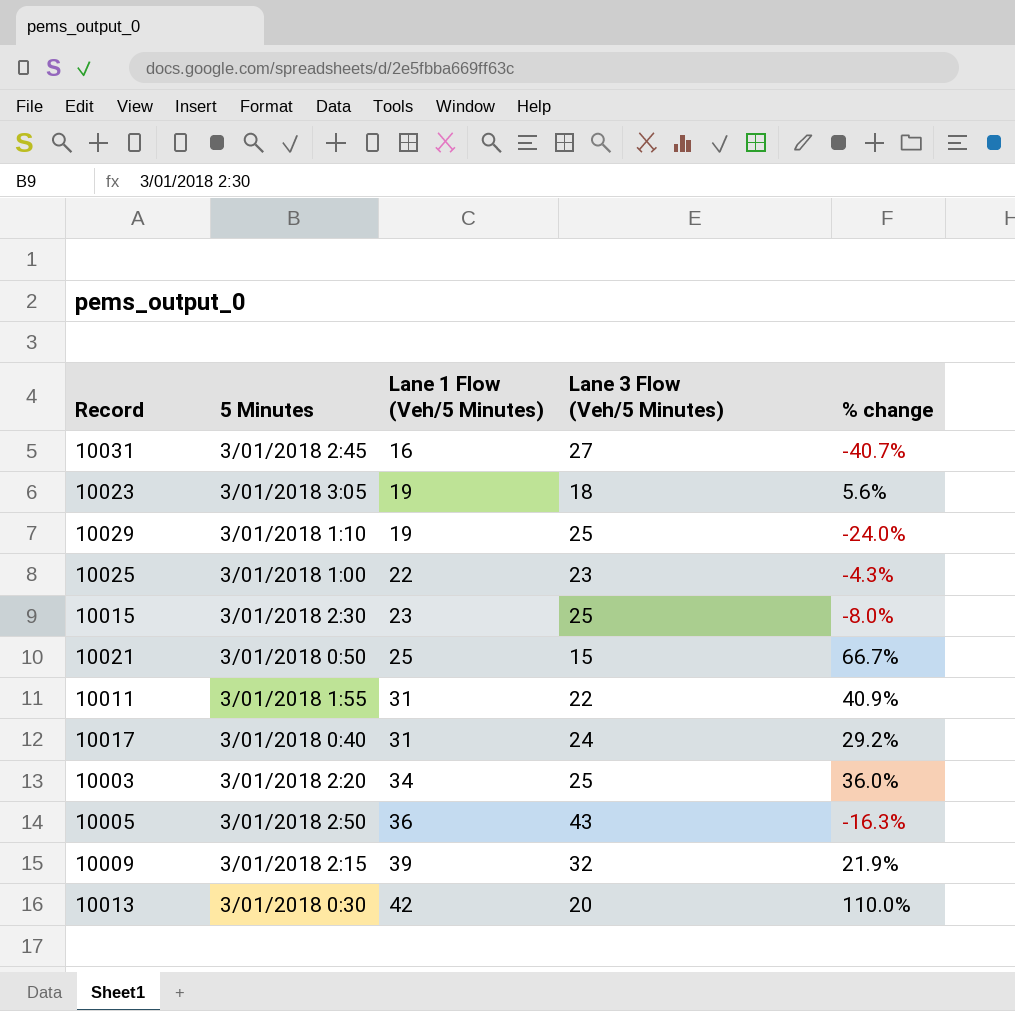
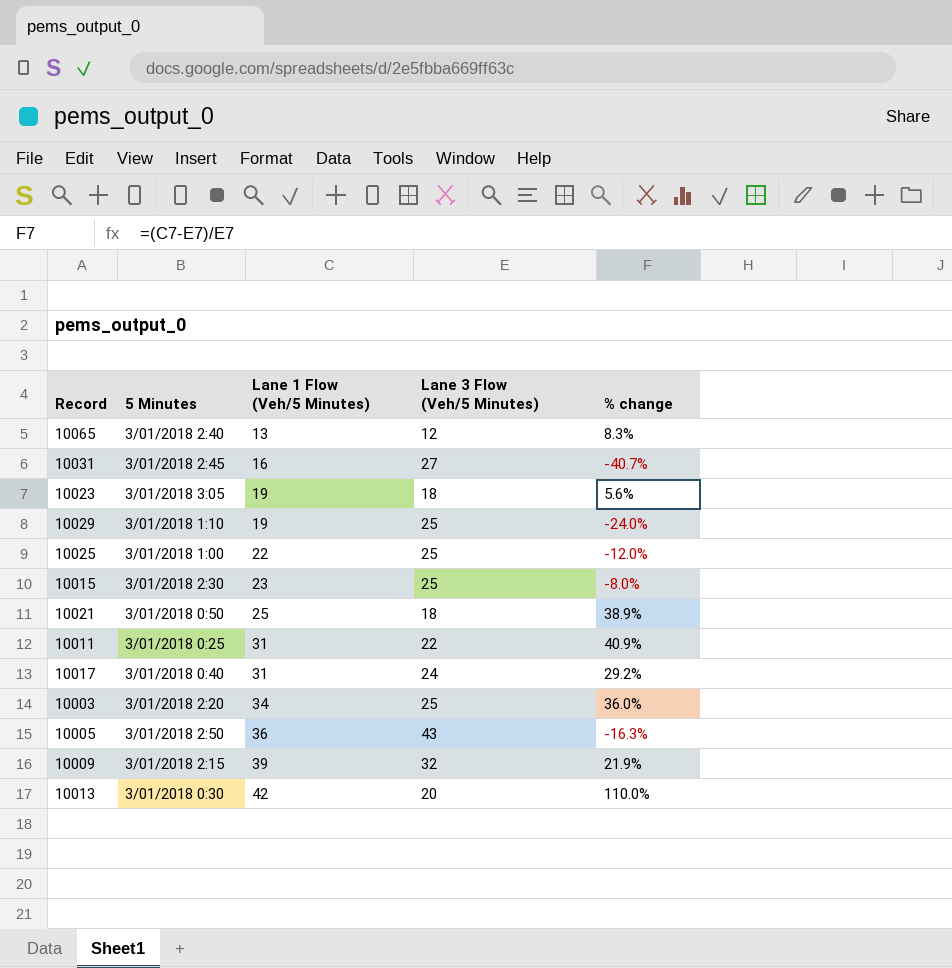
row 10065: none -> 3/01/2018 2:40 | 13 | 12 | 8.3%
10025 | Lane 3 Flow (Veh/5 Minutes): 23 -> 25
10025 | % change: -4.3% -> -12.0%
10021 | Lane 3 Flow (Veh/5 Minutes): 15 -> 18
10021 | % change: 66.7% -> 38.9%
10011 | 5 Minutes: 3/01/2018 1:55 -> 3/01/2018 0:25

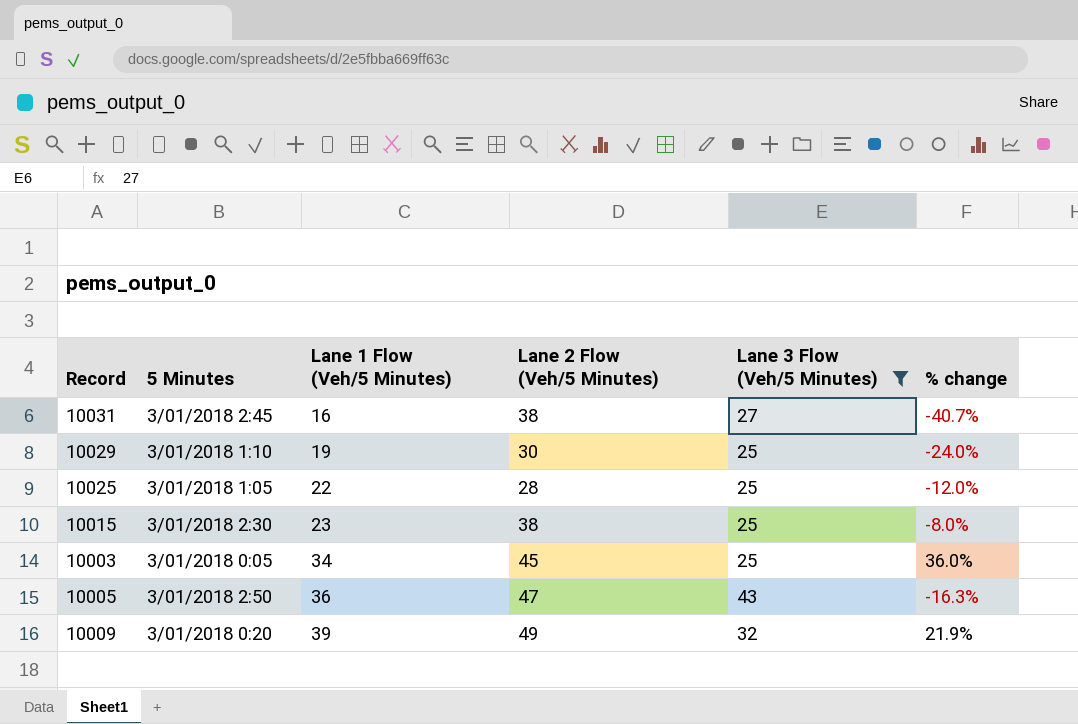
filter: none -> Lane 3 Flow (Veh/5 Minutes) >= 25
column Lane 2 Flow (Veh/5 Minutes) | position: none -> 4
10025 | 5 Minutes: 3/01/2018 1:00 -> 3/01/2018 1:05
10003 | 5 Minutes: 3/01/2018 2:20 -> 3/01/2018 0:05
10009 | 5 Minutes: 3/01/2018 2:15 -> 3/01/2018 0:20

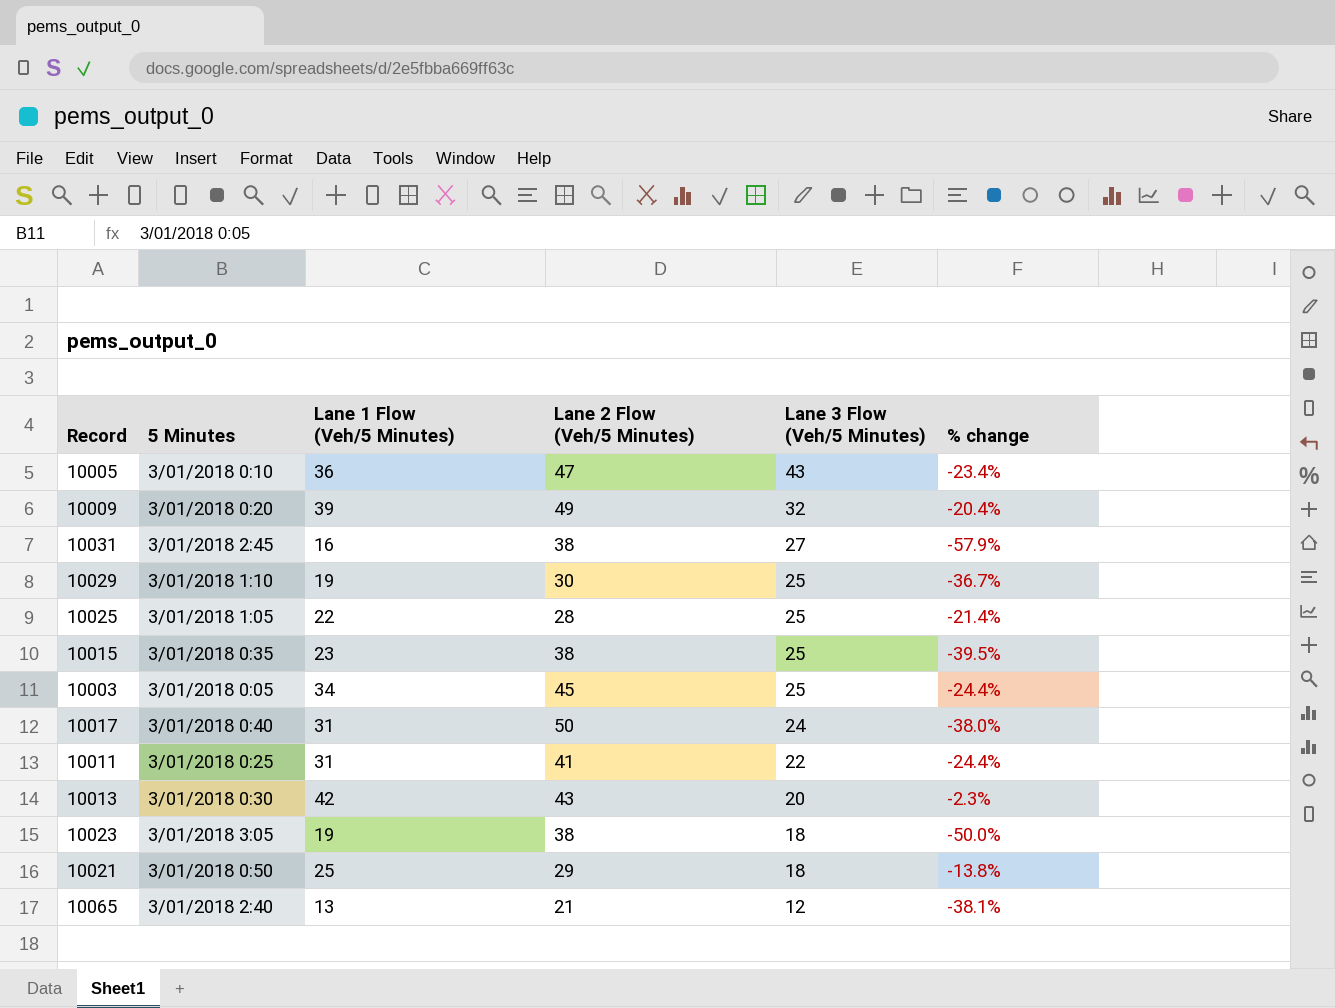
filter: Lane 3 Flow (Veh/5 Minutes) >= 25 -> none
row order: Lane 1 Flow (Veh/5 Minutes) ascending -> Lane 3 Flow (Veh/5 Minutes) descending
column % change | formula: ([Lane 1 Flow (Veh/5 Minutes)] - [Lane 3 Flow (Veh/5 Minutes)]) / [Lane 3 Flow (Veh/5 Minutes)] -> ([Lane 1 Flow (Veh/5 Minutes)] - [Lane 2 Flow (Veh/5 Minutes)]) / [Lane 2 Flow (Veh/5 Minutes)]
10005 | 5 Minutes: 3/01/2018 2:50 -> 3/01/2018 0:10
10015 | 5 Minutes: 3/01/2018 2:30 -> 3/01/2018 0:35

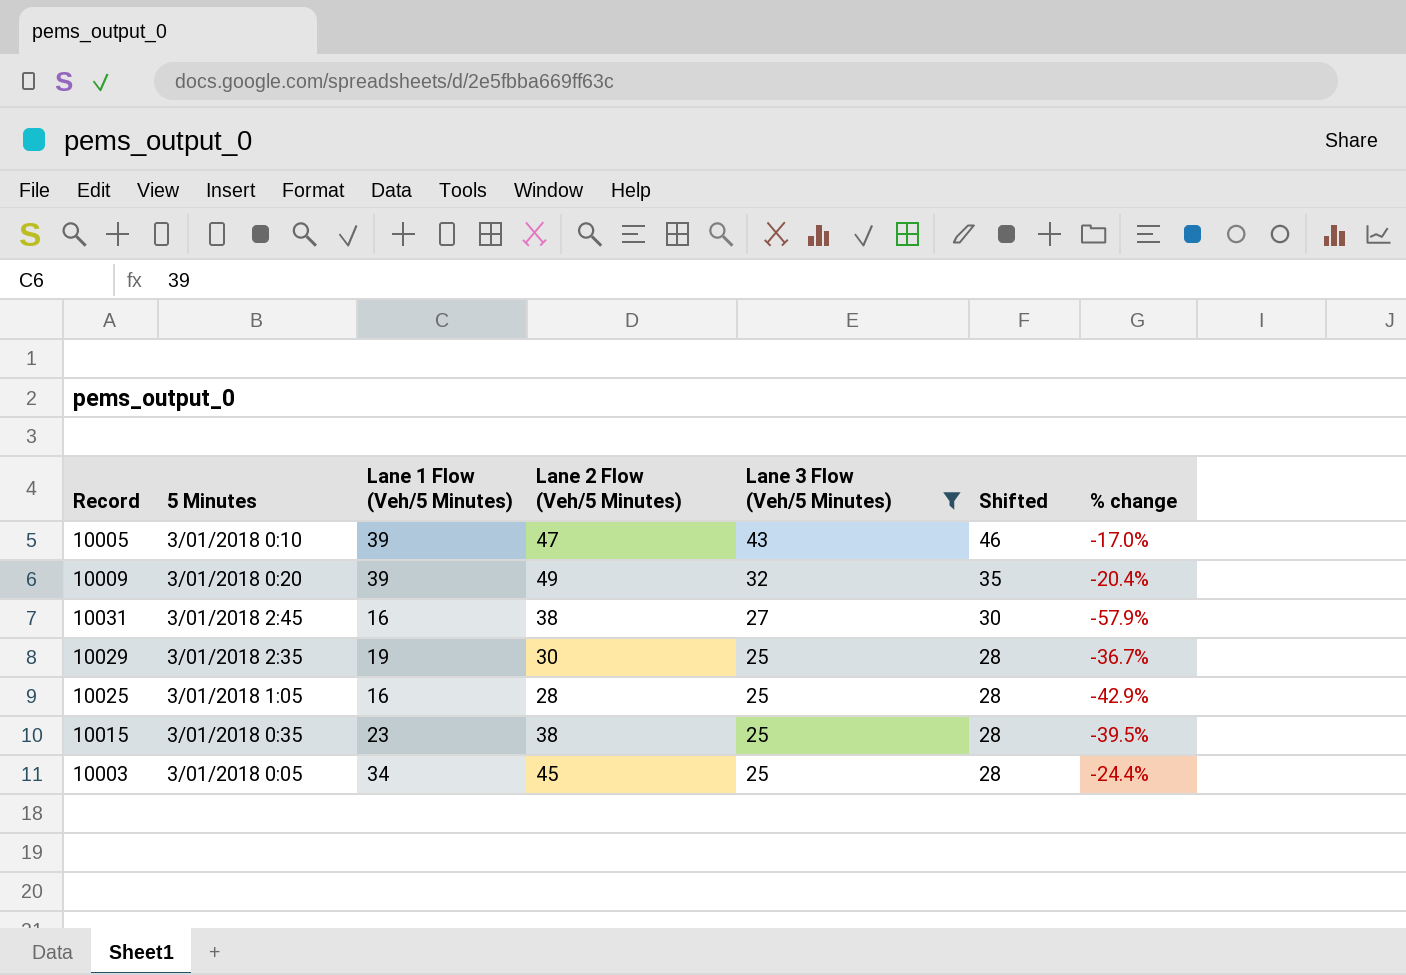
filter: none -> Lane 3 Flow (Veh/5 Minutes) >= 25
column Shifted | formula: none -> [Lane 3 Flow (Veh/5 Minutes)] + 3
10005 | Lane 1 Flow (Veh/5 Minutes): 36 -> 39
10005 | % change: -23.4% -> -17.0%
10029 | 5 Minutes: 3/01/2018 1:10 -> 3/01/2018 2:35
10025 | Lane 1 Flow (Veh/5 Minutes): 22 -> 16
10025 | % change: -21.4% -> -42.9%

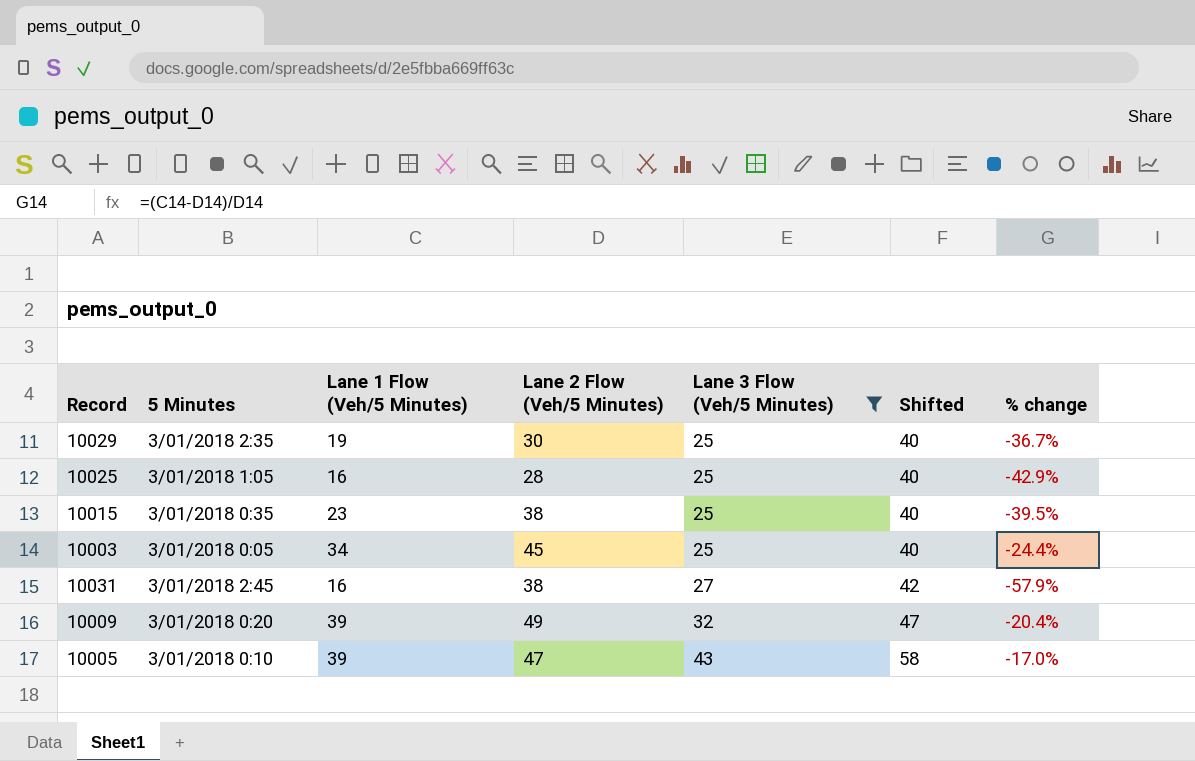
row order: Lane 3 Flow (Veh/5 Minutes) descending -> Lane 3 Flow (Veh/5 Minutes) ascending
column Shifted | formula: [Lane 3 Flow (Veh/5 Minutes)] + 3 -> [Lane 3 Flow (Veh/5 Minutes)] + 15

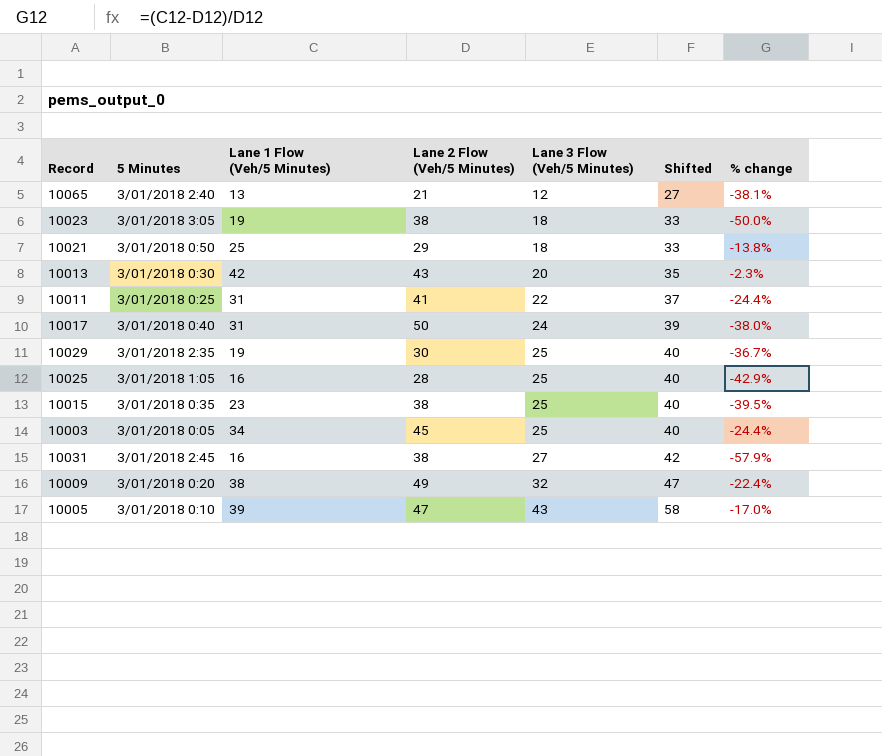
filter: Lane 3 Flow (Veh/5 Minutes) >= 25 -> none
10009 | Lane 1 Flow (Veh/5 Minutes): 39 -> 38
10009 | % change: -20.4% -> -22.4%

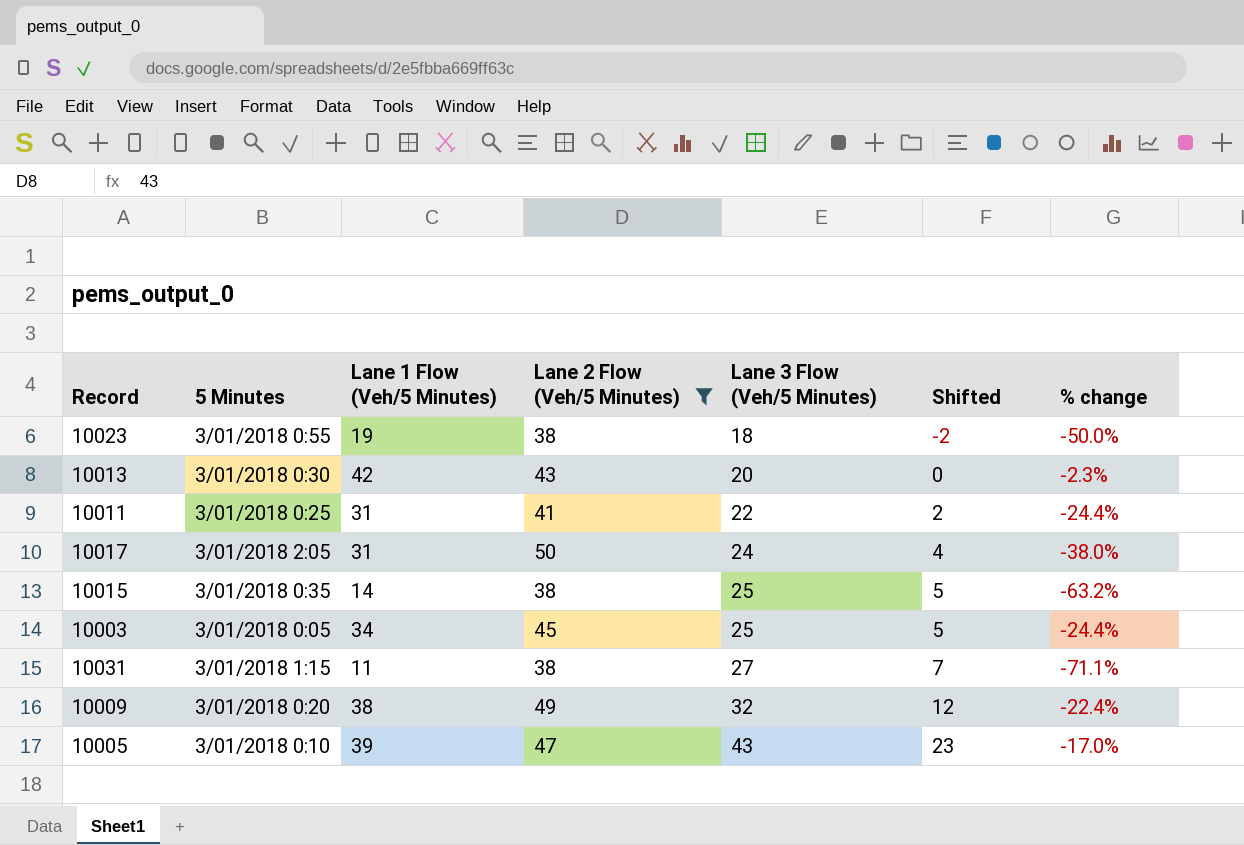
filter: none -> Lane 2 Flow (Veh/5 Minutes) >= 38
column Shifted | formula: [Lane 3 Flow (Veh/5 Minutes)] + 15 -> [Lane 3 Flow (Veh/5 Minutes)] - 20
10023 | 5 Minutes: 3/01/2018 3:05 -> 3/01/2018 0:55
10017 | 5 Minutes: 3/01/2018 0:40 -> 3/01/2018 2:05
10015 | Lane 1 Flow (Veh/5 Minutes): 23 -> 14
10015 | % change: -39.5% -> -63.2%
10031 | 5 Minutes: 3/01/2018 2:45 -> 3/01/2018 1:15
10031 | Lane 1 Flow (Veh/5 Minutes): 16 -> 11
10031 | % change: -57.9% -> -71.1%

